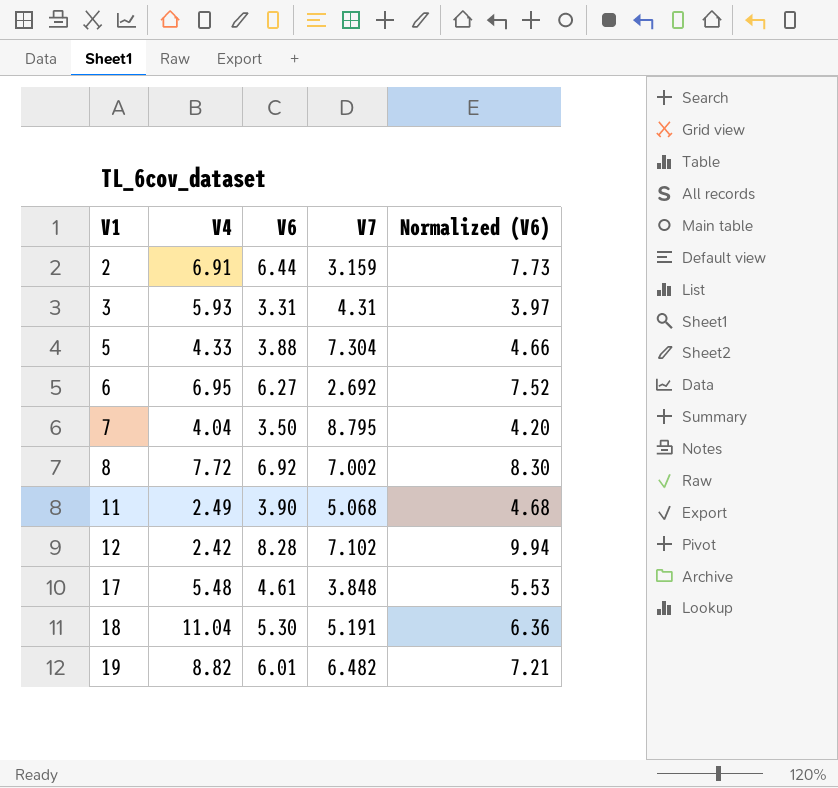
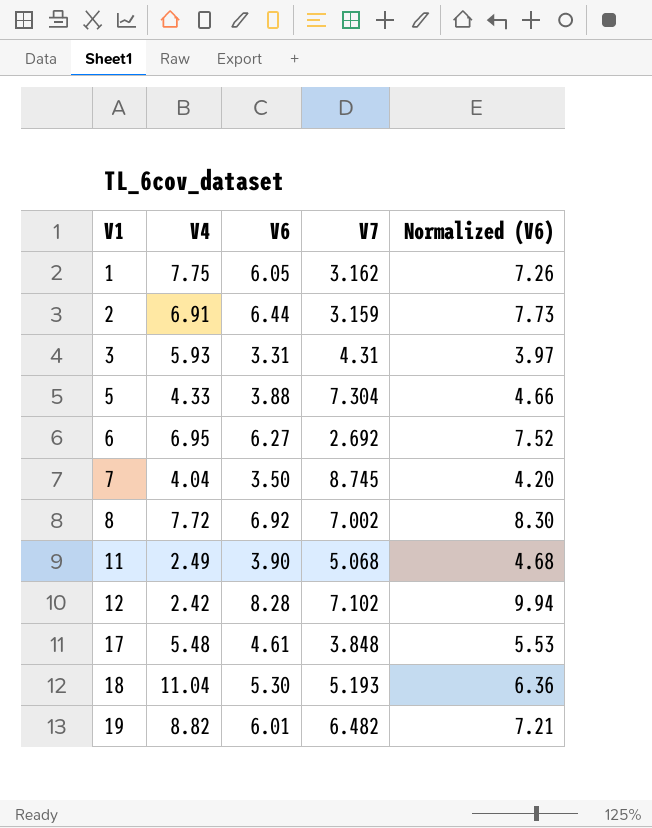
row 1: none -> 7.75 | 6.05 | 3.162 | 7.26
7 | V7: 8.795 -> 8.745
18 | V7: 5.191 -> 5.193

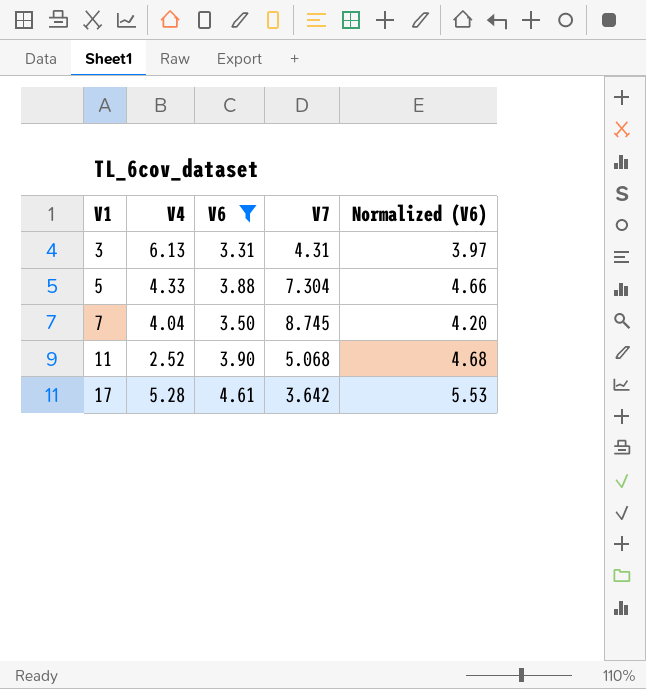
filter: none -> V6 <= 4.61
3 | V4: 5.93 -> 6.13
11 | V4: 2.49 -> 2.52
17 | V4: 5.48 -> 5.28
17 | V7: 3.848 -> 3.642

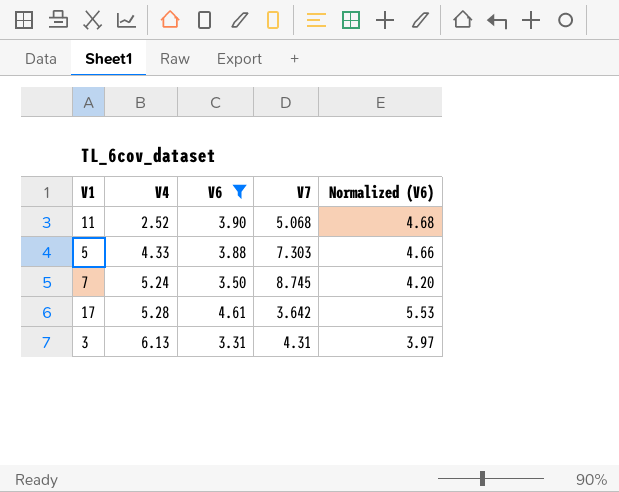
row order: V1 ascending -> V4 ascending
5 | V7: 7.304 -> 7.303
7 | V4: 4.04 -> 5.24

